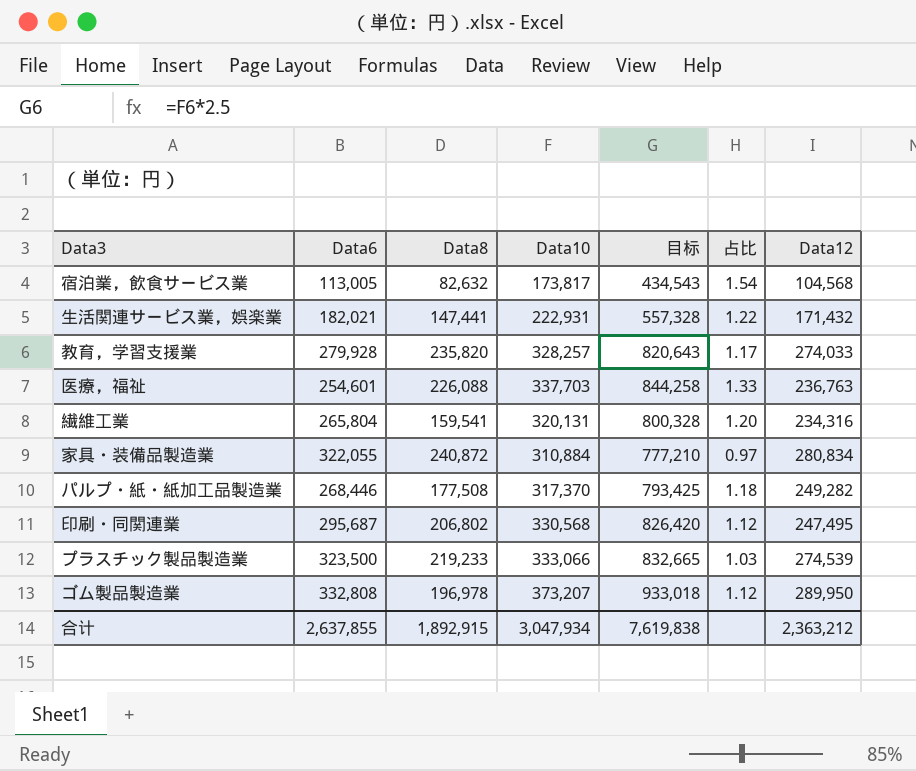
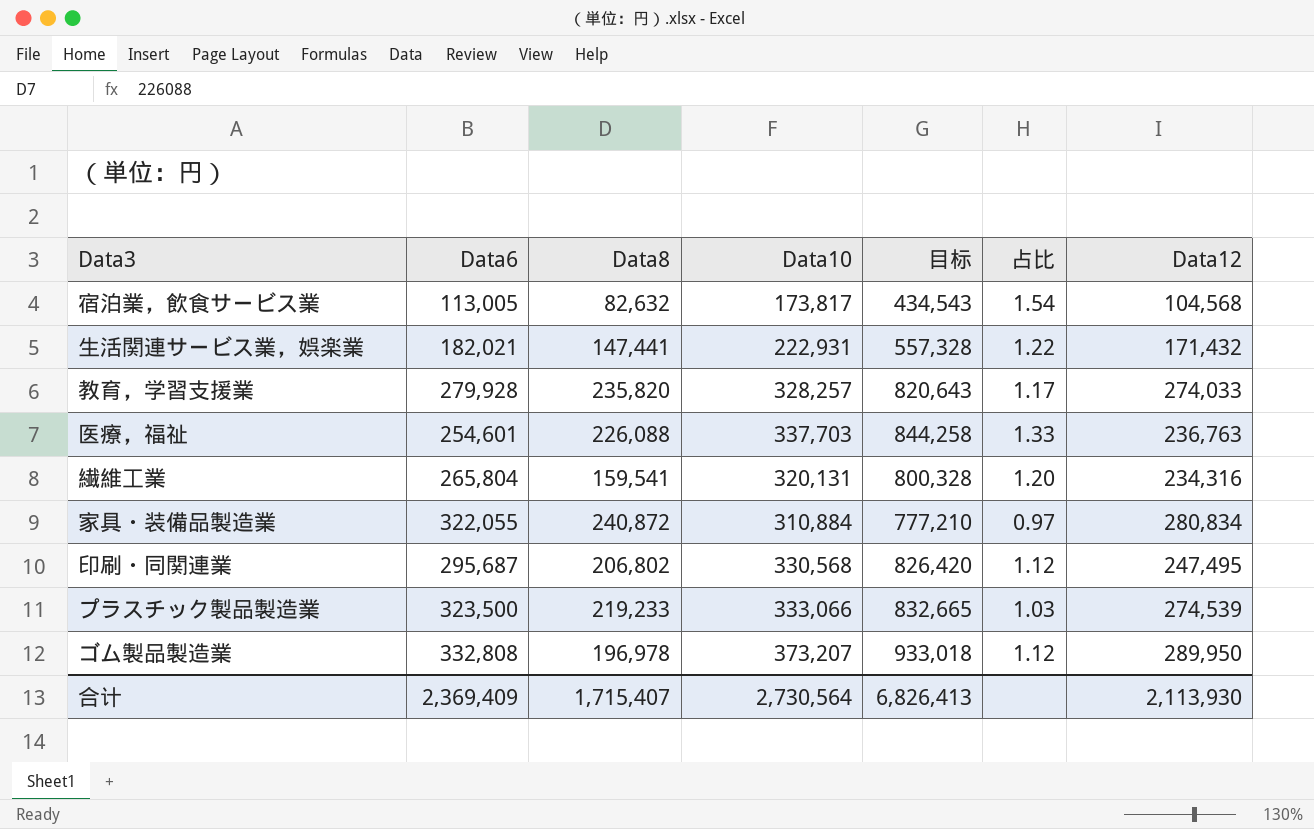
row パルプ・紙・紙加工品製造業: 268,446 | 177,508 | 317,370 | 793,425 | 1.18 | 249,282 -> none
合计 | Data6: 2,637,855 -> 2,369,409
合计 | Data8: 1,892,915 -> 1,715,407
合计 | Data10: 3,047,934 -> 2,730,564
合计 | 目标: 7,619,838 -> 6,826,413
合计 | Data12: 2,363,212 -> 2,113,930

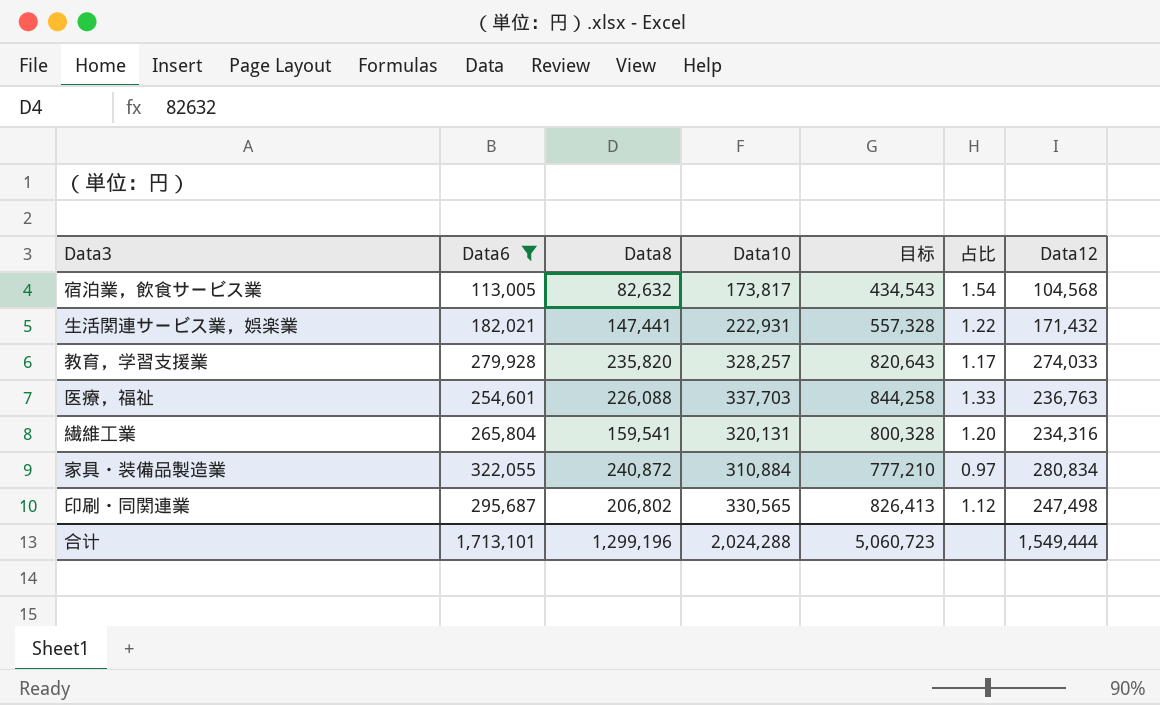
filter: none -> Data6 <= 322,055
印刷・同関連業 | Data10: 330,568 -> 330,565
印刷・同関連業 | 目标: 826,420 -> 826,413
印刷・同関連業 | Data12: 247,495 -> 247,498
合计 | Data6: 2,369,409 -> 1,713,101
合计 | Data8: 1,715,407 -> 1,299,196
合计 | Data10: 2,730,564 -> 2,024,288
合计 | 目标: 6,826,413 -> 5,060,723
合计 | Data12: 2,113,930 -> 1,549,444

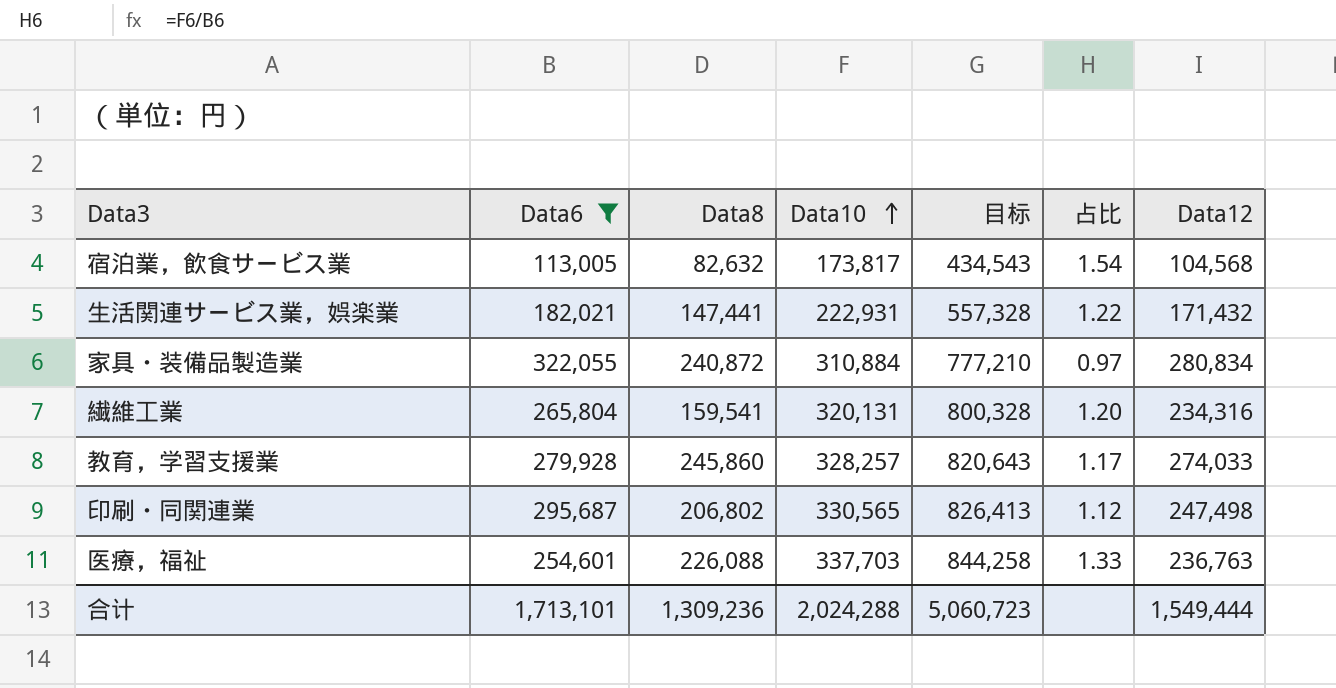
row order: none -> Data10 ascending
教育，学習支援業 | Data8: 235,820 -> 245,860
合计 | Data8: 1,299,196 -> 1,309,236

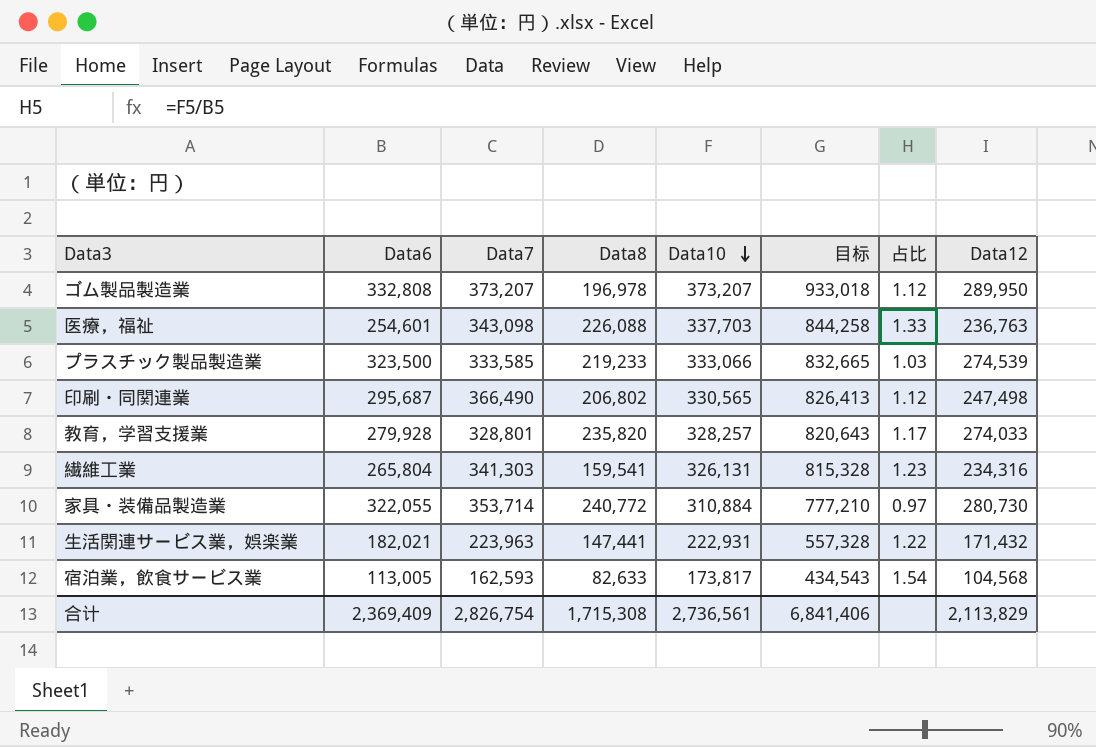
filter: Data6 <= 322,055 -> none
row order: Data10 ascending -> Data10 descending
column Data7 | position: none -> 3
教育，学習支援業 | Data8: 245,860 -> 235,820
繊維工業 | Data10: 320,131 -> 326,131
繊維工業 | 目标: 800,328 -> 815,328
繊維工業 | 占比: 1.20 -> 1.23
家具・装備品製造業 | Data8: 240,872 -> 240,772
家具・装備品製造業 | Data12: 280,834 -> 280,730
宿泊業，飲食サービス業 | Data8: 82,632 -> 82,633
合计 | Data6: 1,713,101 -> 2,369,409
合计 | Data8: 1,309,236 -> 1,715,308
合计 | Data10: 2,024,288 -> 2,736,561
合计 | 目标: 5,060,723 -> 6,841,406
合计 | Data12: 1,549,444 -> 2,113,829

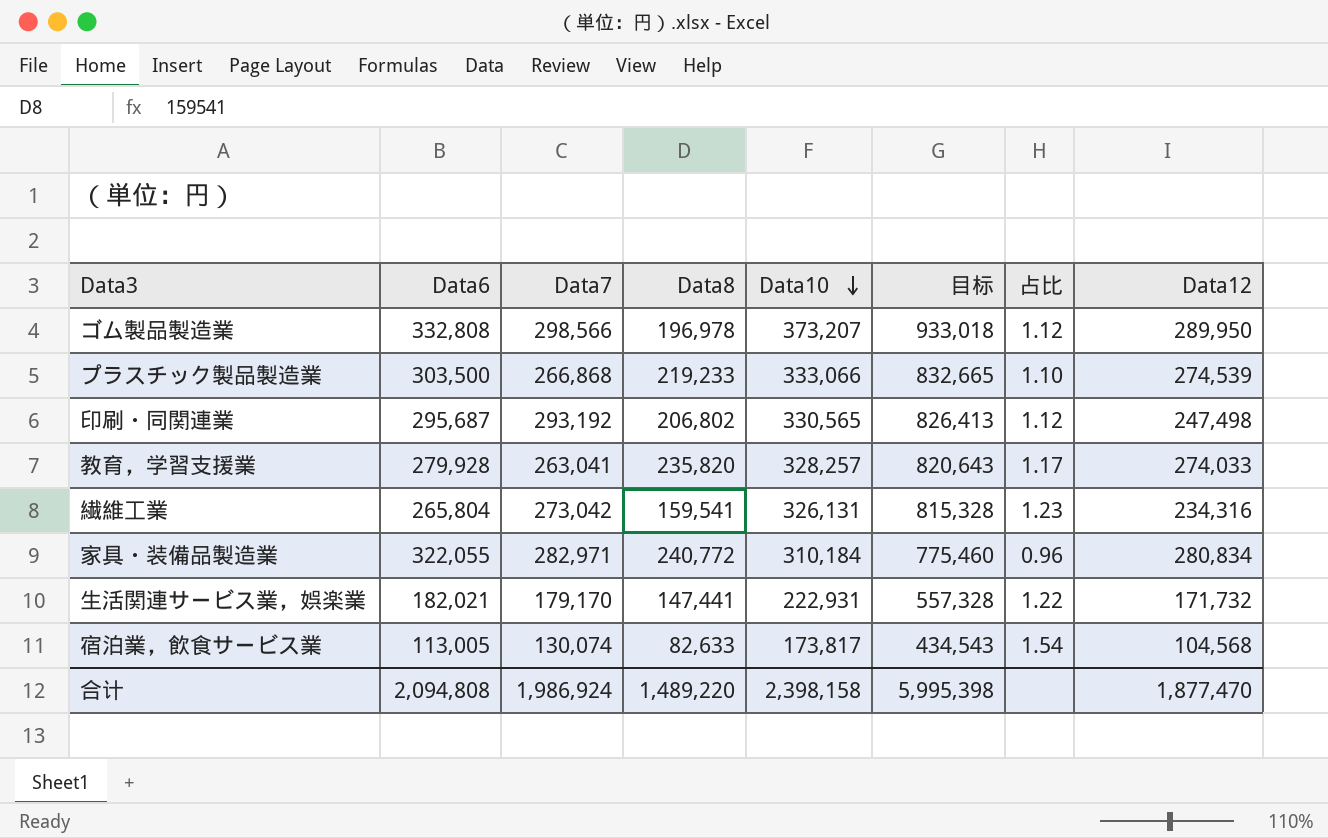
row 医療，福祉: 254,601 | 343,098 | 226,088 | 337,703 | 844,258 | 1.33 | 236,763 -> none
ゴム製品製造業 | Data7: 373,207 -> 298,566
プラスチック製品製造業 | Data6: 323,500 -> 303,500
プラスチック製品製造業 | Data7: 333,585 -> 266,868
プラスチック製品製造業 | 占比: 1.03 -> 1.10
印刷・同関連業 | Data7: 366,490 -> 293,192
教育，学習支援業 | Data7: 328,801 -> 263,041
繊維工業 | Data7: 341,303 -> 273,042
家具・装備品製造業 | Data7: 353,714 -> 282,971
家具・装備品製造業 | Data10: 310,884 -> 310,184
家具・装備品製造業 | 目标: 777,210 -> 775,460
家具・装備品製造業 | 占比: 0.97 -> 0.96
家具・装備品製造業 | Data12: 280,730 -> 280,834
生活関連サービス業，娯楽業 | Data7: 223,963 -> 179,170
生活関連サービス業，娯楽業 | Data12: 171,432 -> 171,732
宿泊業，飲食サービス業 | Data7: 162,593 -> 130,074
合计 | Data6: 2,369,409 -> 2,094,808
合计 | Data7: 2,826,754 -> 1,986,924
合计 | Data8: 1,715,308 -> 1,489,220
合计 | Data10: 2,736,561 -> 2,398,158
合计 | 目标: 6,841,406 -> 5,995,398
合计 | Data12: 2,113,829 -> 1,877,470

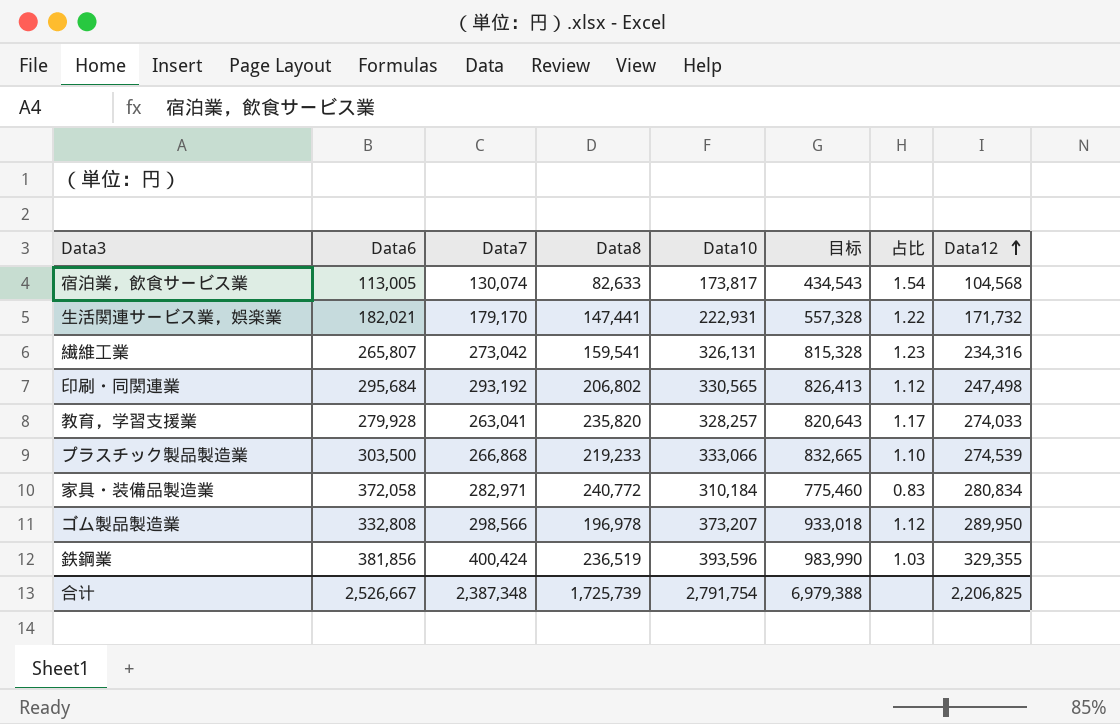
row order: Data10 descending -> Data12 ascending
繊維工業 | Data6: 265,804 -> 265,807
印刷・同関連業 | Data6: 295,687 -> 295,684
家具・装備品製造業 | Data6: 322,055 -> 372,058
家具・装備品製造業 | 占比: 0.96 -> 0.83
row 鉄鋼業: none -> 381,856 | 400,424 | 236,519 | 393,596 | 983,990 | 1.03 | 329,355
合计 | Data6: 2,094,808 -> 2,526,667
合计 | Data7: 1,986,924 -> 2,387,348
合计 | Data8: 1,489,220 -> 1,725,739
合计 | Data10: 2,398,158 -> 2,791,754
合计 | 目标: 5,995,398 -> 6,979,388
合计 | Data12: 1,877,470 -> 2,206,825

